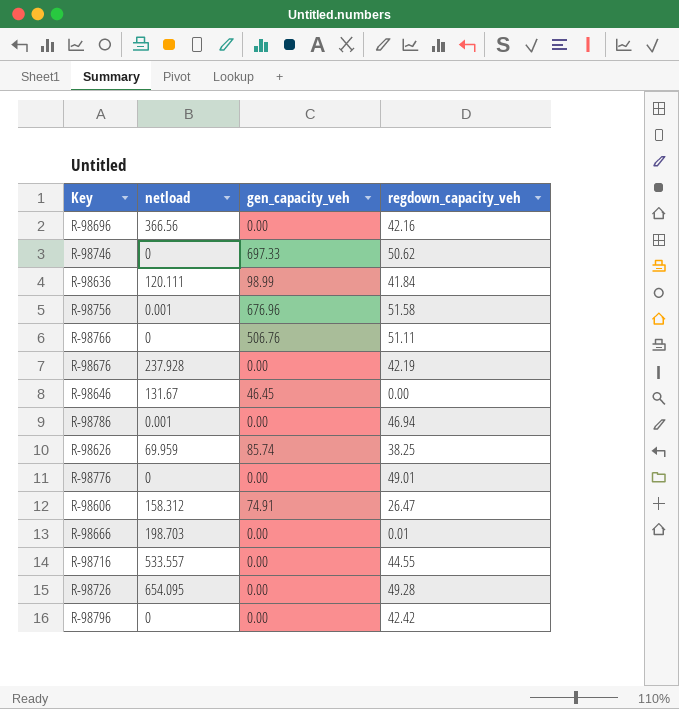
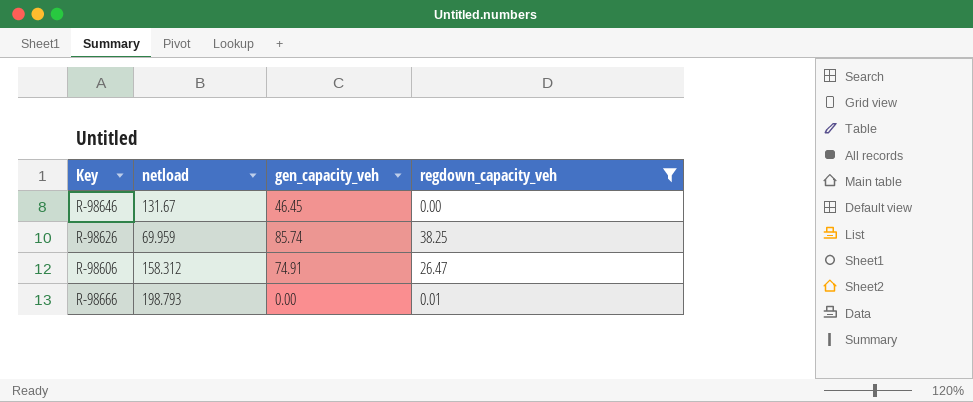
filter: none -> regdown_capacity_veh <= 38.25
R-98666 | netload: 198.703 -> 198.793

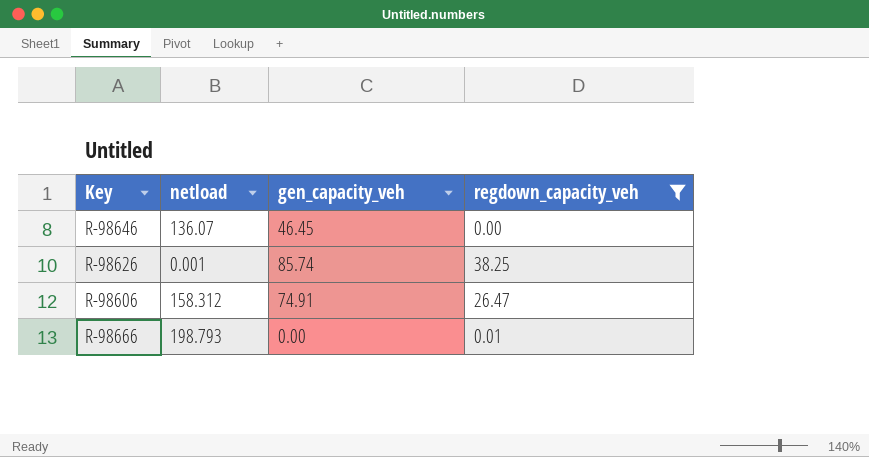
R-98646 | netload: 131.67 -> 136.07
R-98626 | netload: 69.959 -> 0.001

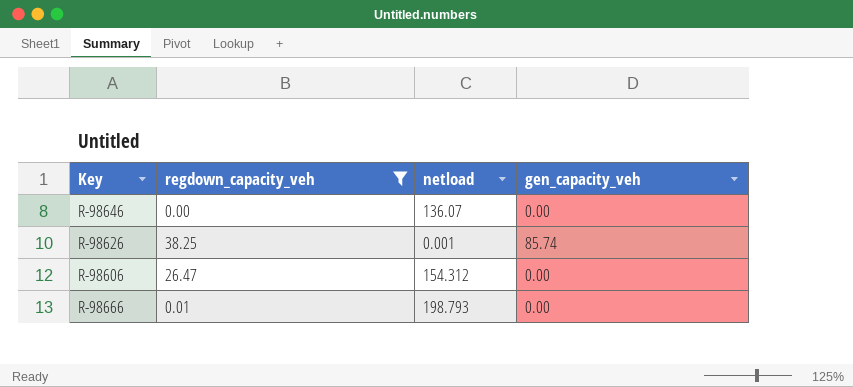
column regdown_capacity_veh | position: 4 -> 2
R-98646 | gen_capacity_veh: 46.45 -> 0.00
R-98606 | netload: 158.312 -> 154.312
R-98606 | gen_capacity_veh: 74.91 -> 0.00

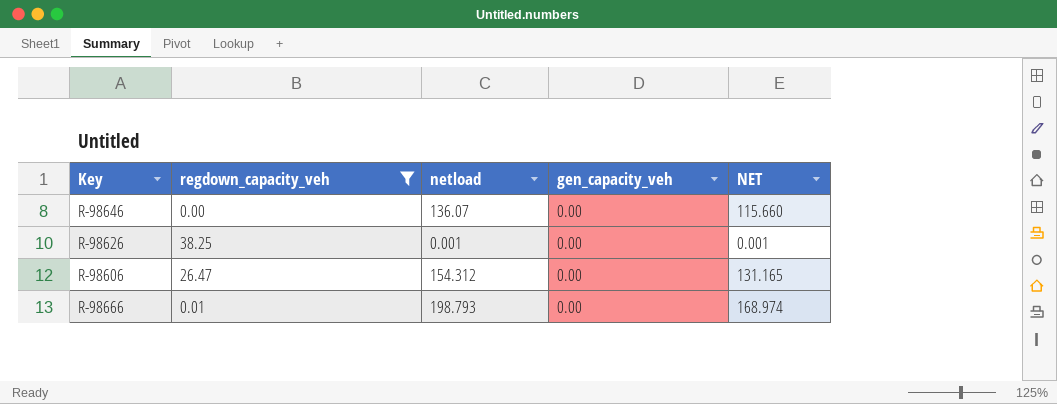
column NET | formula: none -> [netload] * 0.85
R-98626 | gen_capacity_veh: 85.74 -> 0.00

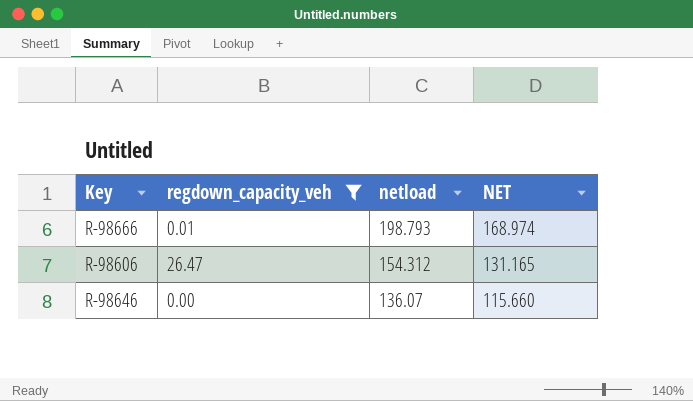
row order: none -> netload descending
column gen_capacity_veh | position: 4 -> none
row R-98626: 38.25 | 0.001 | 0.00 | 0.001 -> none

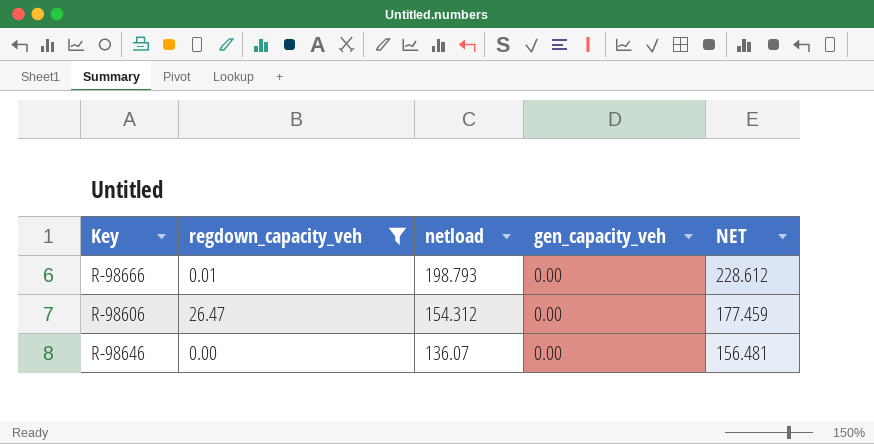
column gen_capacity_veh | position: none -> 4
column NET | formula: [netload] * 0.85 -> [netload] * 1.15

